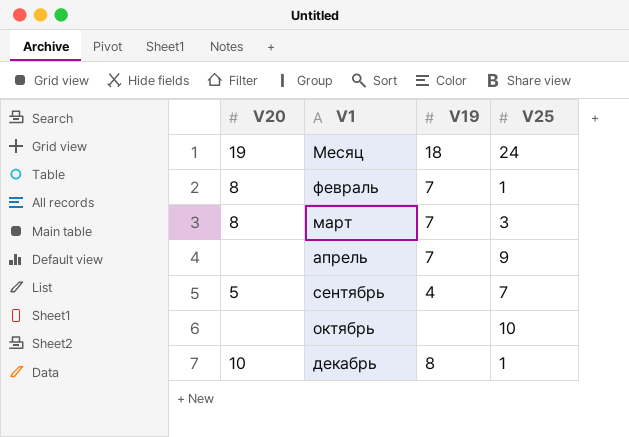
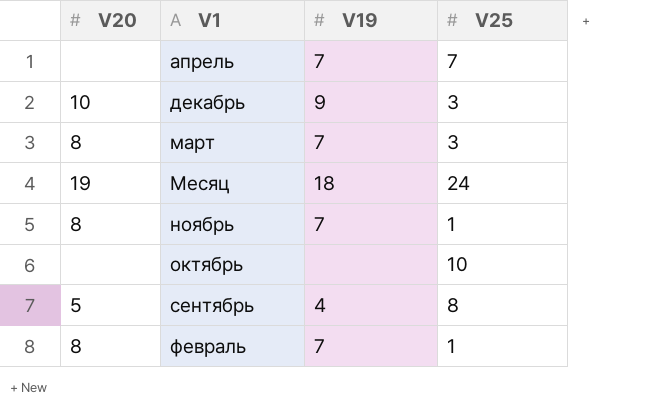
row order: none -> V1 ascending
апрель | V25: 9 -> 7
декабрь | V19: 8 -> 9
декабрь | V25: 1 -> 3
row ноябрь: none -> 8 | 7 | 1
сентябрь | V25: 7 -> 8

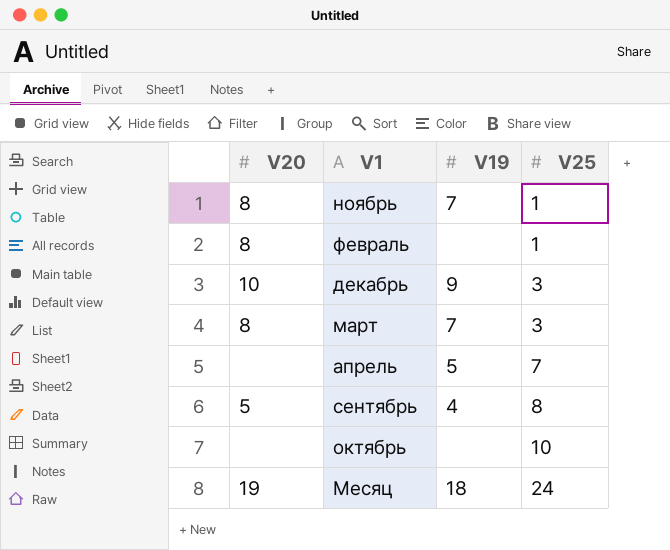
row order: V1 ascending -> V25 ascending
февраль | V19: 7 -> none
апрель | V19: 7 -> 5

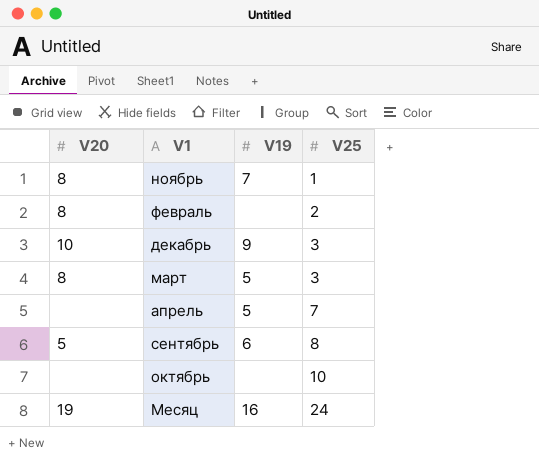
февраль | V25: 1 -> 2
март | V19: 7 -> 5
сентябрь | V19: 4 -> 6
Месяц | V19: 18 -> 16

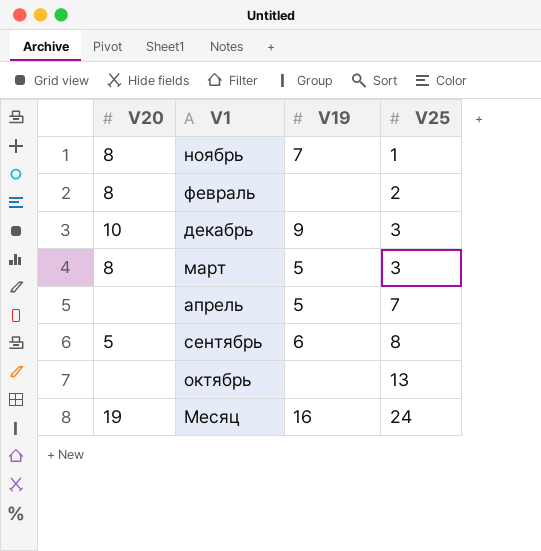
октябрь | V25: 10 -> 13

